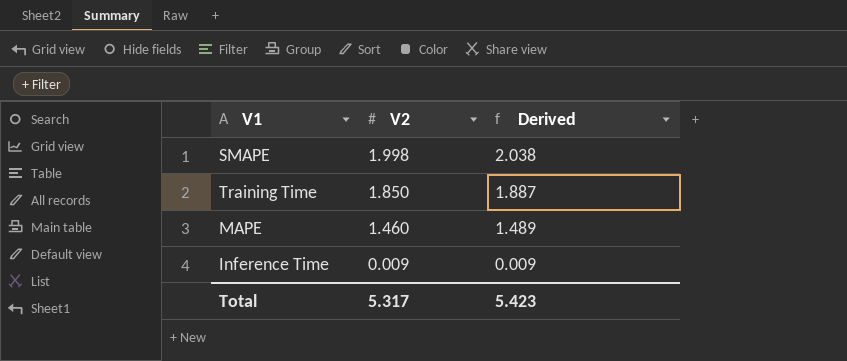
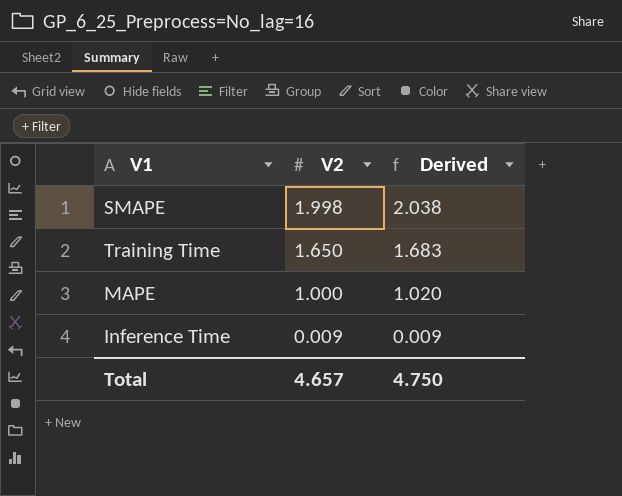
Training Time | V2: 1.850 -> 1.650
Training Time | Derived: 1.887 -> 1.683
MAPE | V2: 1.460 -> 1.000
MAPE | Derived: 1.489 -> 1.020
Total | V2: 5.317 -> 4.657
Total | Derived: 5.423 -> 4.750

